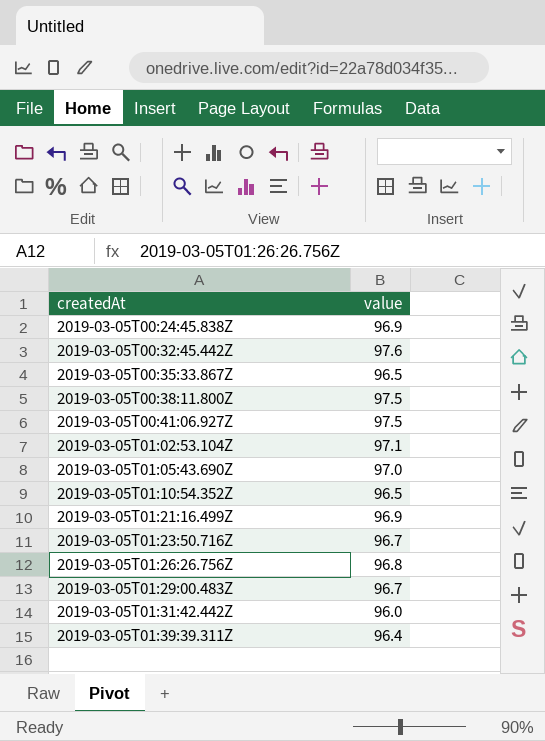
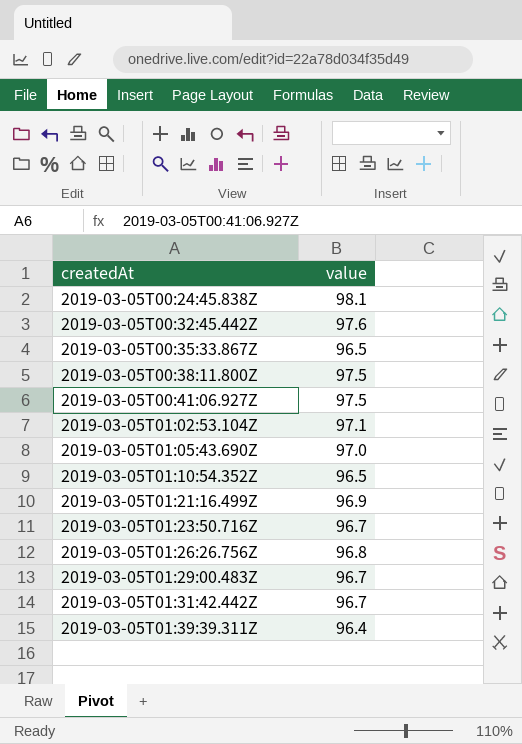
2019-03-05T00:24:45.838Z | value: 96.9 -> 98.1
2019-03-05T01:31:42.442Z | value: 96.0 -> 96.7

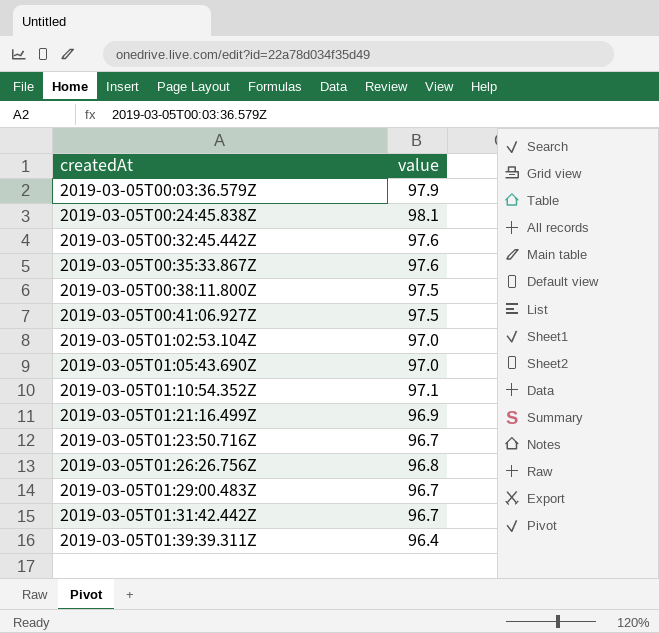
row 2019-03-05T00:03:36.579Z: none -> 97.9
2019-03-05T00:35:33.867Z | value: 96.5 -> 97.6
2019-03-05T01:02:53.104Z | value: 97.1 -> 97.0
2019-03-05T01:10:54.352Z | value: 96.5 -> 97.1

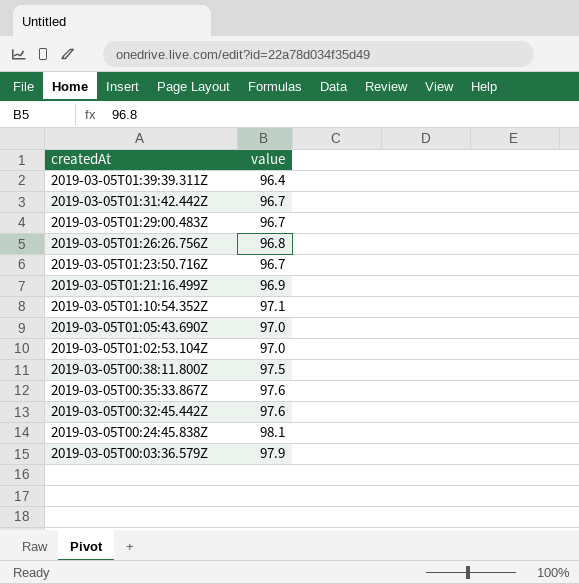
row order: createdAt ascending -> createdAt descending
row 2019-03-05T00:41:06.927Z: 97.5 -> none

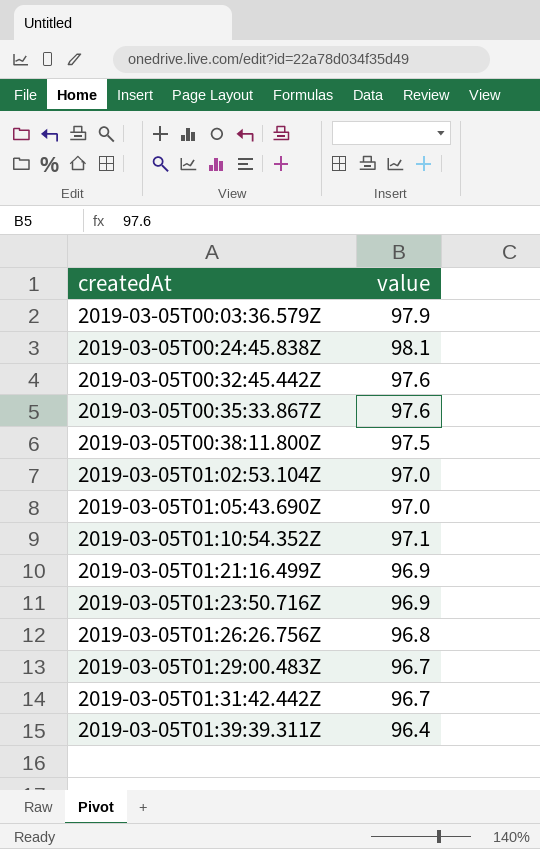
row order: createdAt descending -> createdAt ascending
2019-03-05T01:23:50.716Z | value: 96.7 -> 96.9

